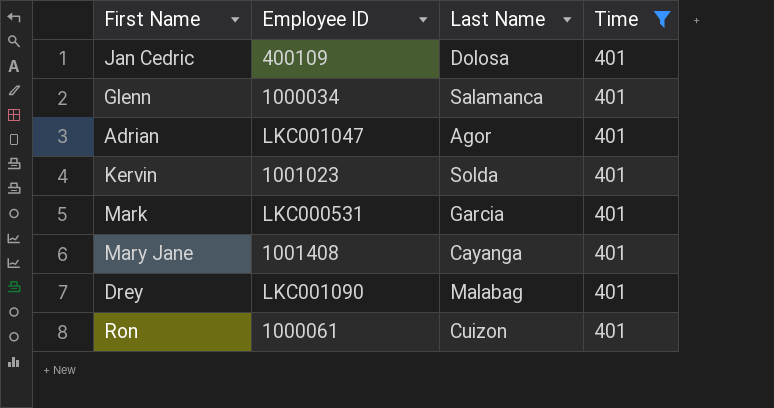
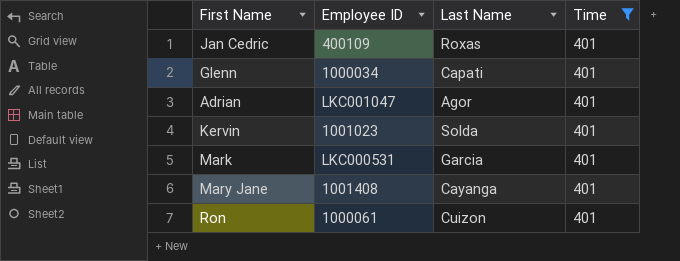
row Drey: LKC001090 | Malabag | 401 -> none
Jan Cedric | Last Name: Dolosa -> Roxas
Glenn | Last Name: Salamanca -> Capati

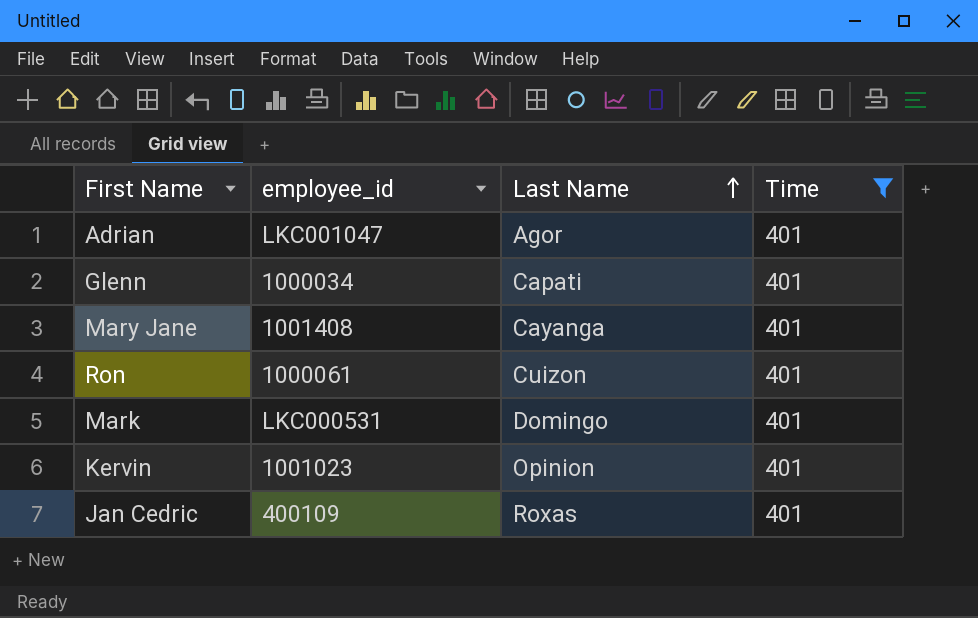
row order: none -> Last Name ascending
column name: Employee ID -> employee_id
Mark | Last Name: Garcia -> Domingo
Kervin | Last Name: Solda -> Opinion

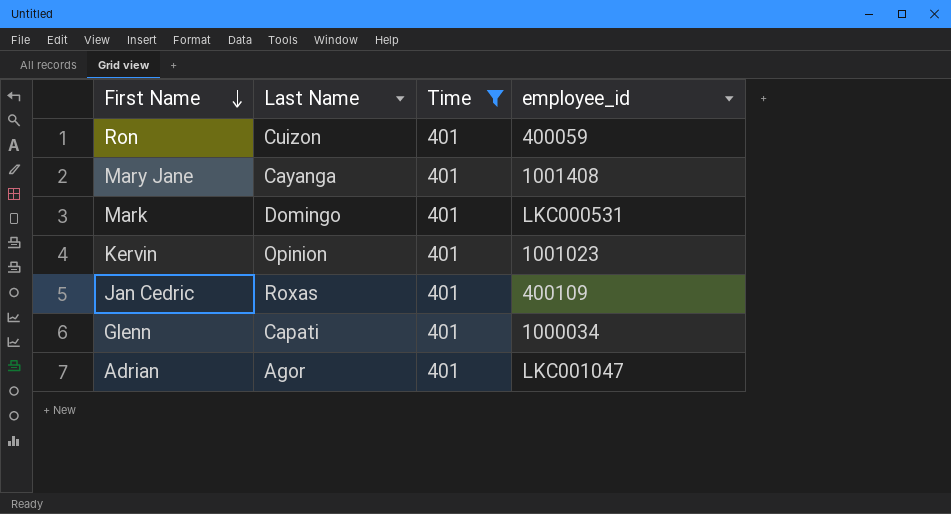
row order: Last Name ascending -> First Name descending
column employee_id | position: 2 -> 4
Ron | employee_id: 1000061 -> 400059

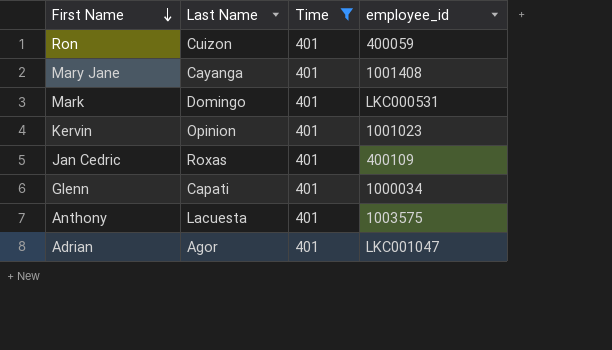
row Anthony: none -> Lacuesta | 401 | 1003575

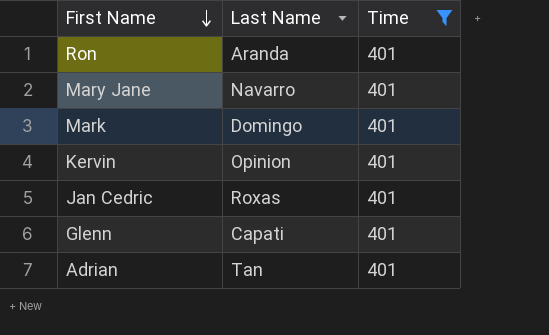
column employee_id | position: 4 -> none
row Anthony: Lacuesta | 401 | 1003575 -> none
Ron | Last Name: Cuizon -> Aranda
Mary Jane | Last Name: Cayanga -> Navarro
Adrian | Last Name: Agor -> Tan

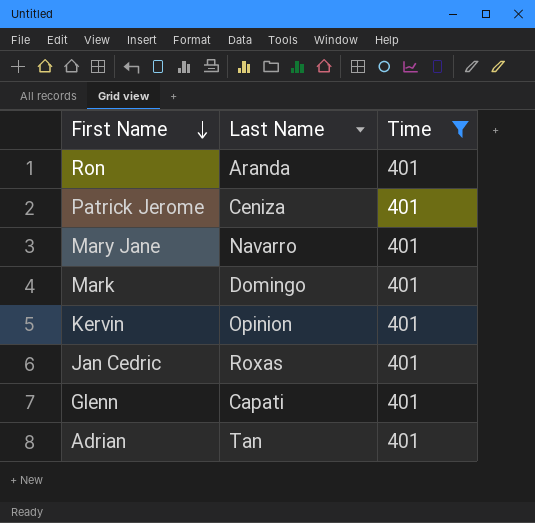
row Patrick Jerome: none -> Ceniza | 401

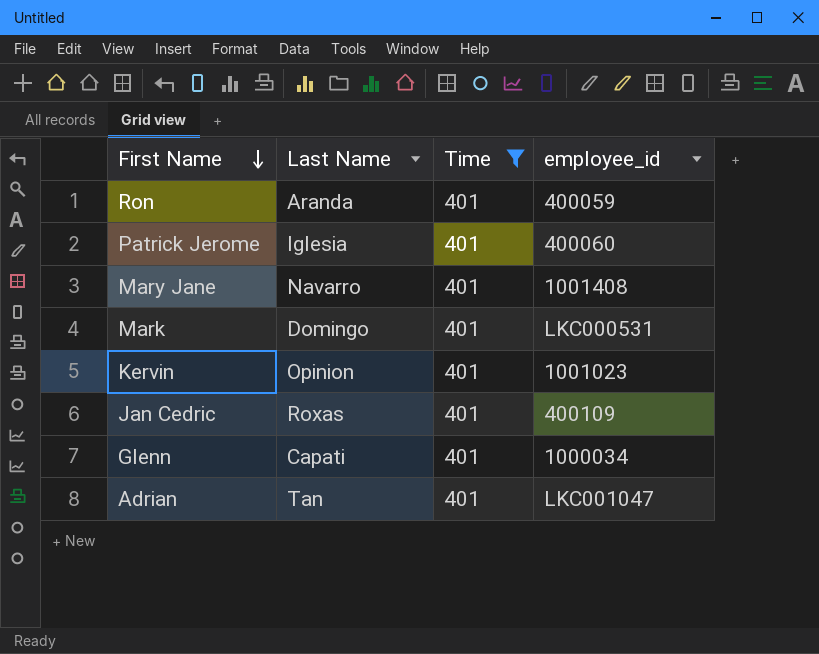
column employee_id | position: none -> 4
Patrick Jerome | Last Name: Ceniza -> Iglesia

